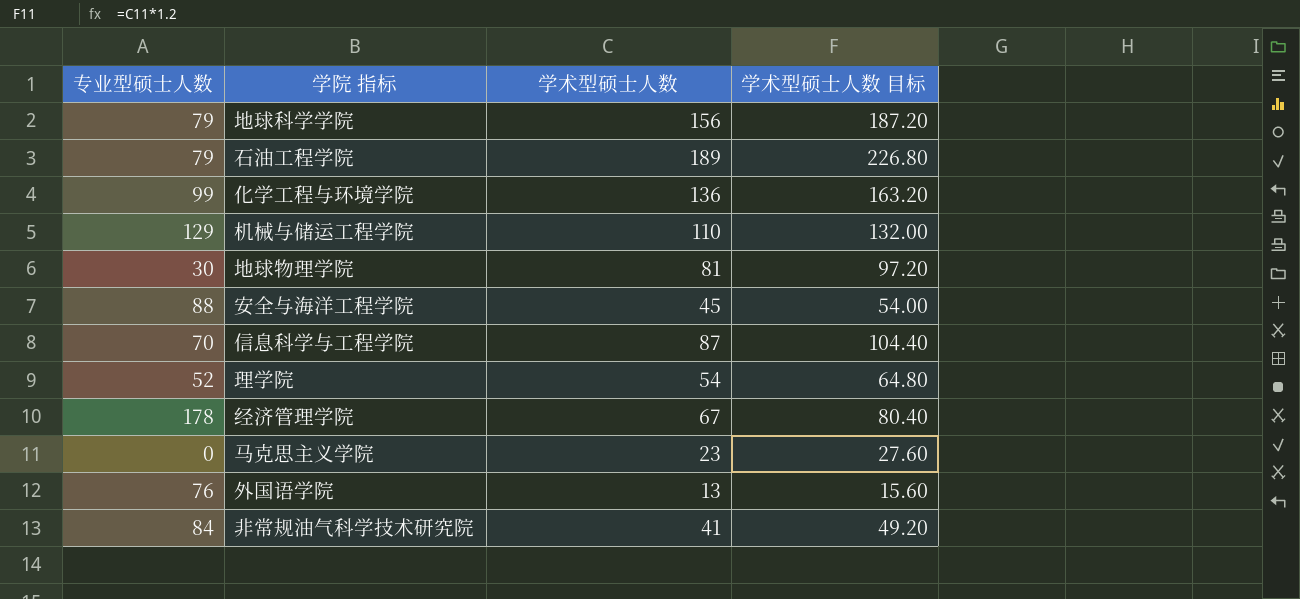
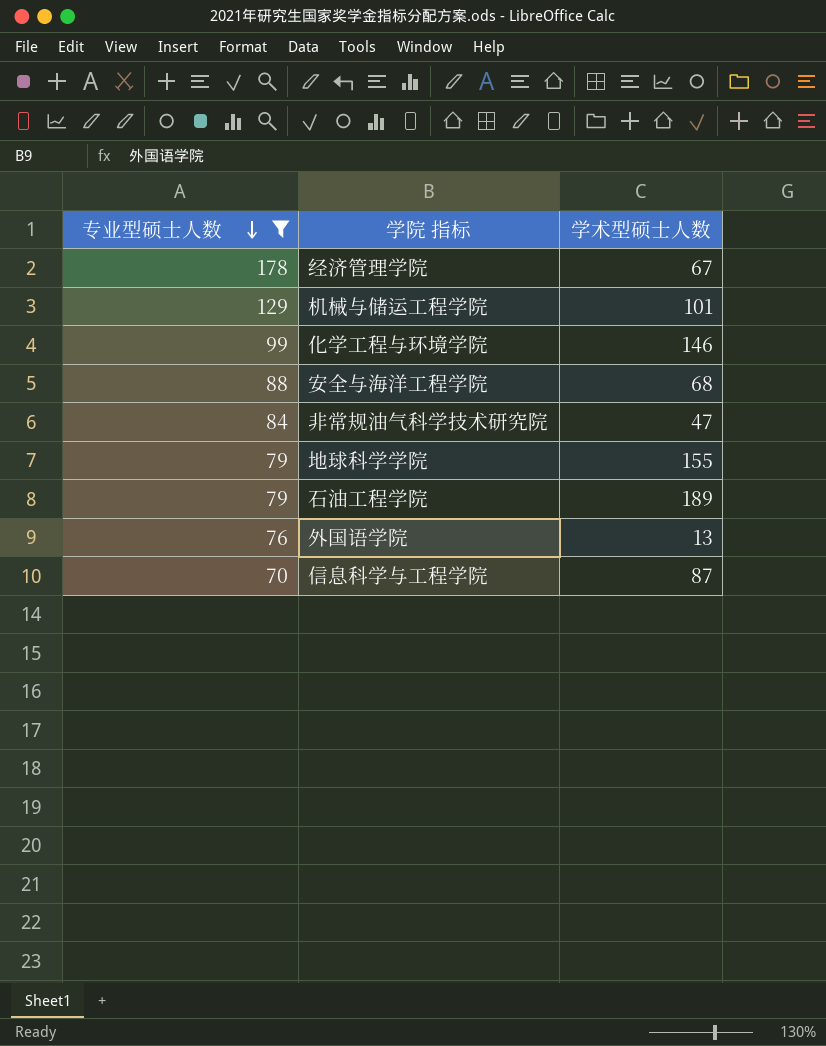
filter: none -> 专业型硕士人数 >= 70
row order: none -> 专业型硕士人数 descending
column 学术型硕士人数 目标 | formula: [学术型硕士人数] * 1.2 -> none
机械与储运工程学院 | 学术型硕士人数: 110 -> 101
化学工程与环境学院 | 学术型硕士人数: 136 -> 146
安全与海洋工程学院 | 学术型硕士人数: 45 -> 68
非常规油气科学技术研究院 | 学术型硕士人数: 41 -> 47
地球科学学院 | 学术型硕士人数: 156 -> 155

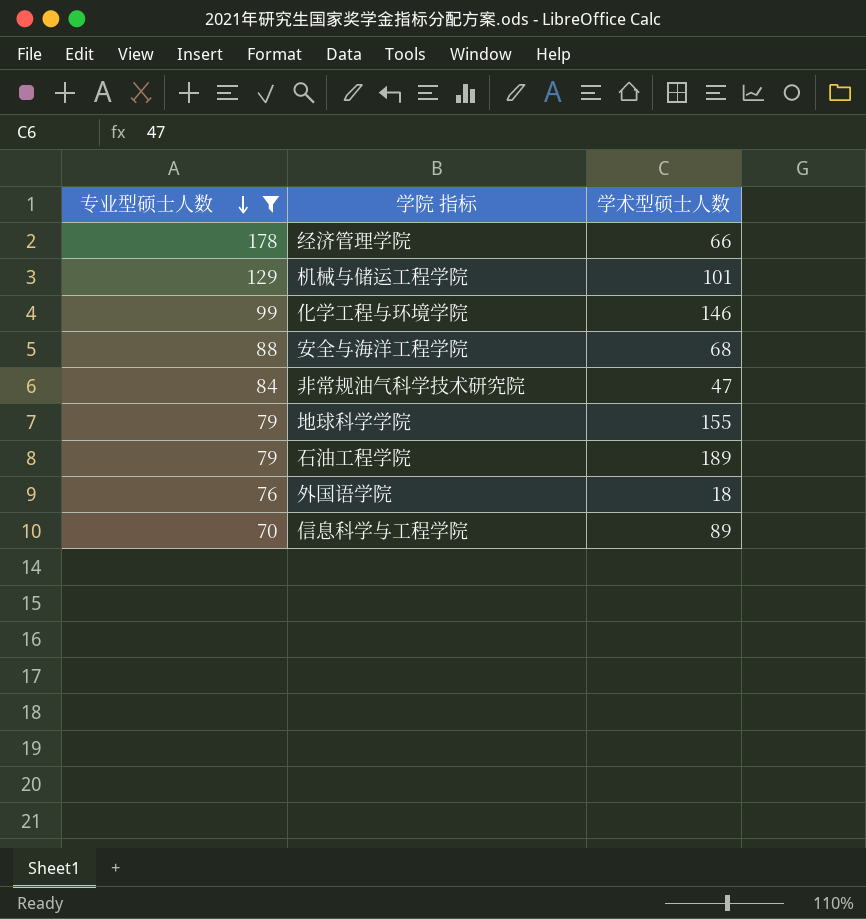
经济管理学院 | 学术型硕士人数: 67 -> 66
外国语学院 | 学术型硕士人数: 13 -> 18
信息科学与工程学院 | 学术型硕士人数: 87 -> 89

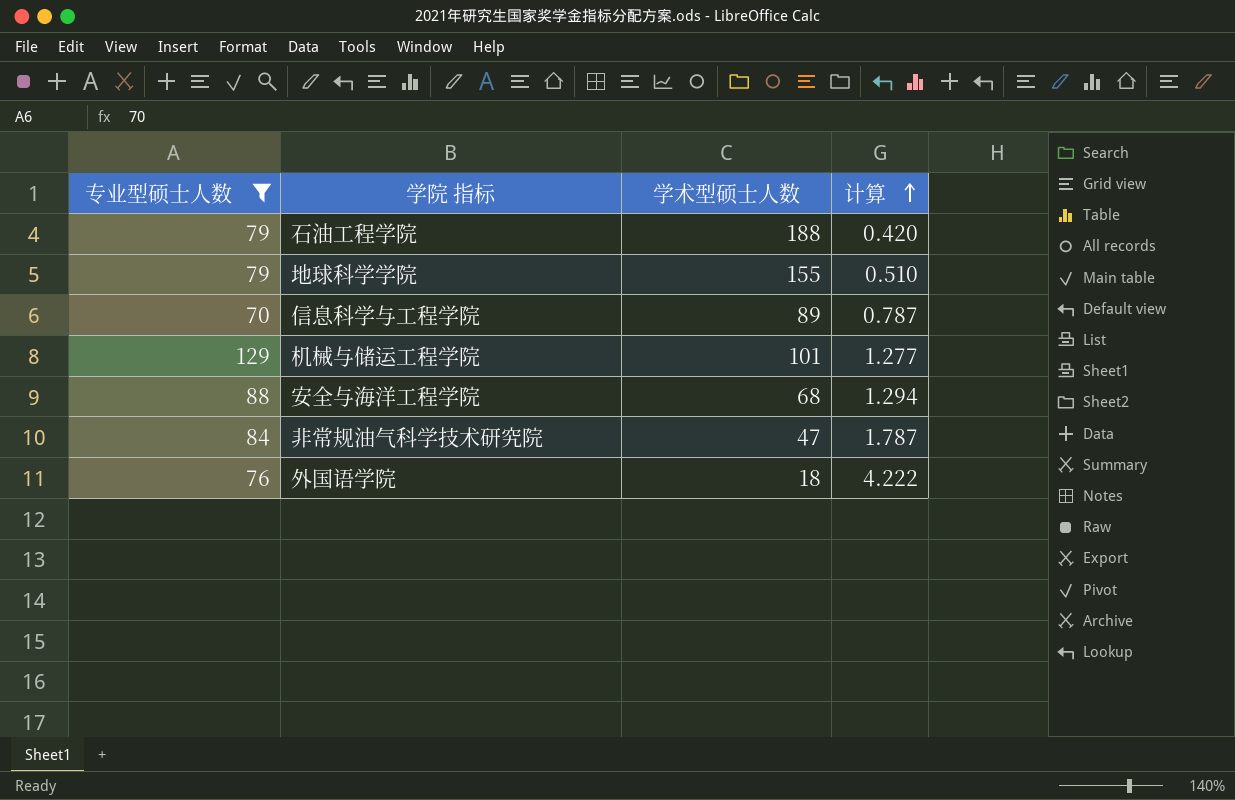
row order: 专业型硕士人数 descending -> 计算 ascending
column 计算 | formula: none -> [专业型硕士人数] / [学术型硕士人数]
row 经济管理学院: 178 | 66 -> none
row 化学工程与环境学院: 99 | 146 -> none
石油工程学院 | 学术型硕士人数: 189 -> 188

